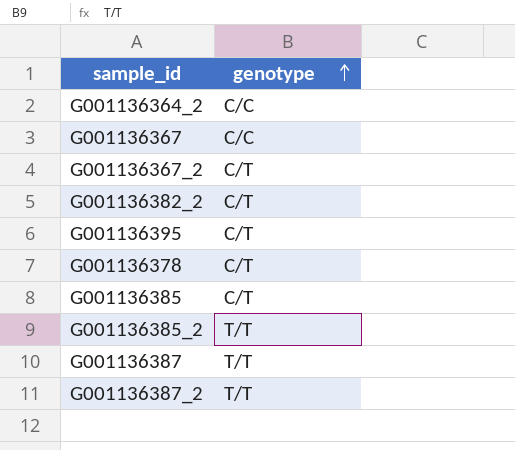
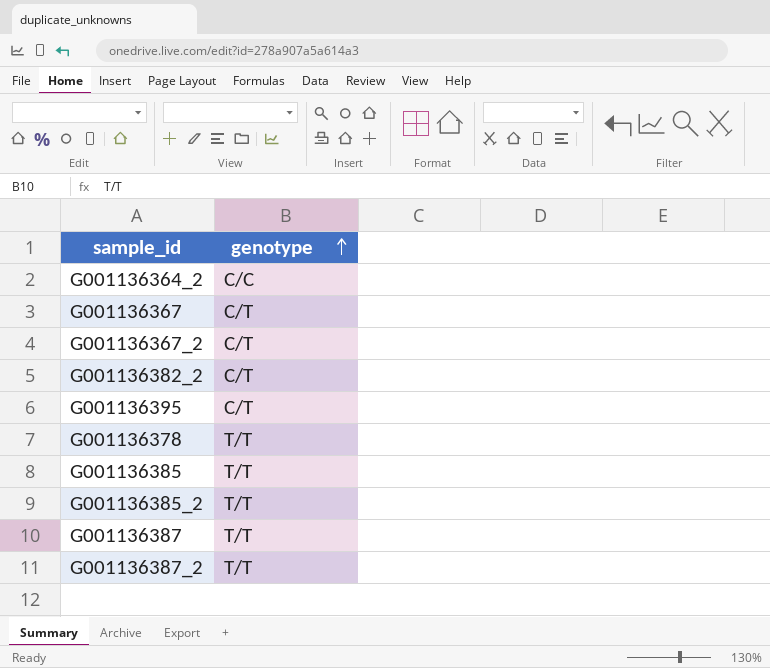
G001136367 | genotype: C/C -> C/T
G001136378 | genotype: C/T -> T/T
G001136385 | genotype: C/T -> T/T

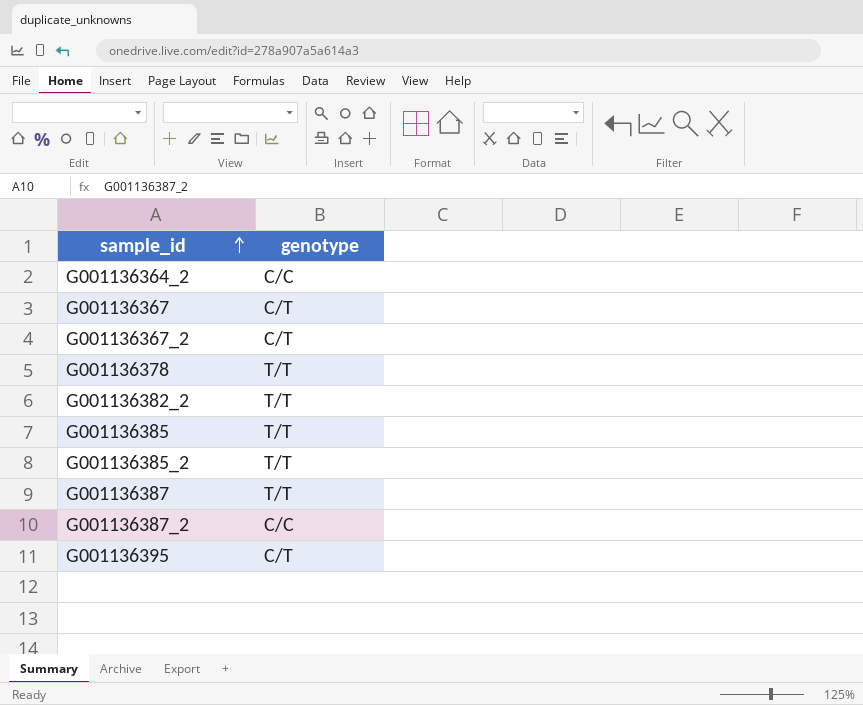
row order: genotype ascending -> sample_id ascending
G001136382_2 | genotype: C/T -> T/T
G001136387_2 | genotype: T/T -> C/C

